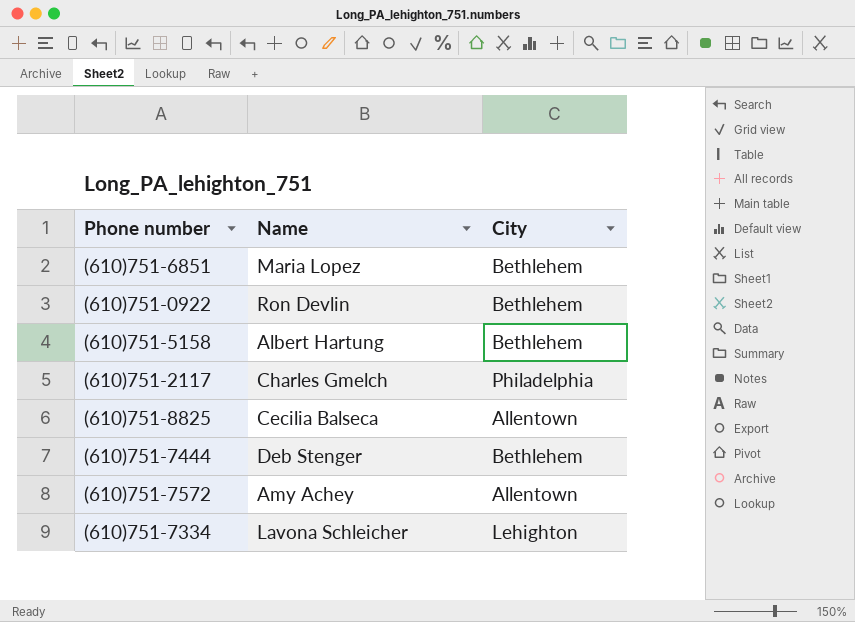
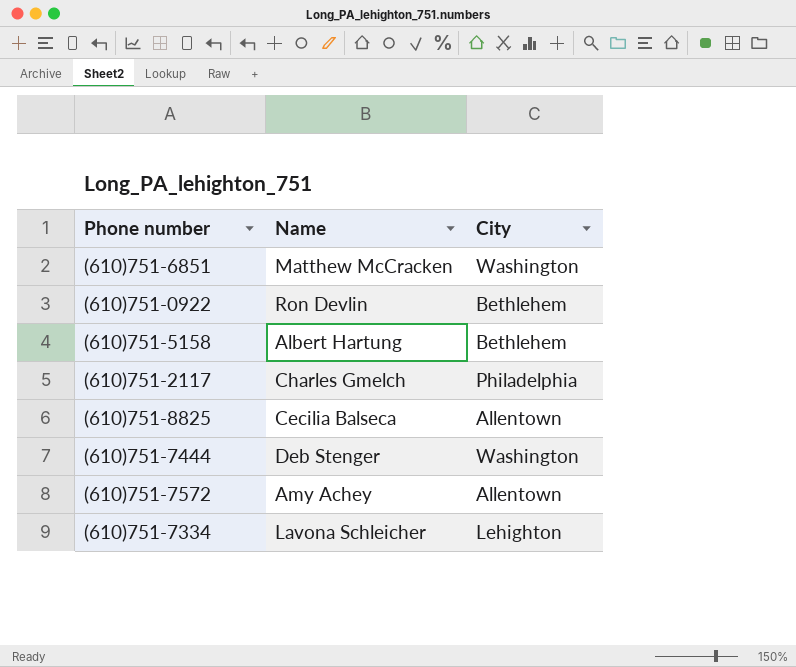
(610)751-6851 | Name: Maria Lopez -> Matthew McCracken
(610)751-6851 | City: Bethlehem -> Washington
(610)751-7444 | City: Bethlehem -> Washington

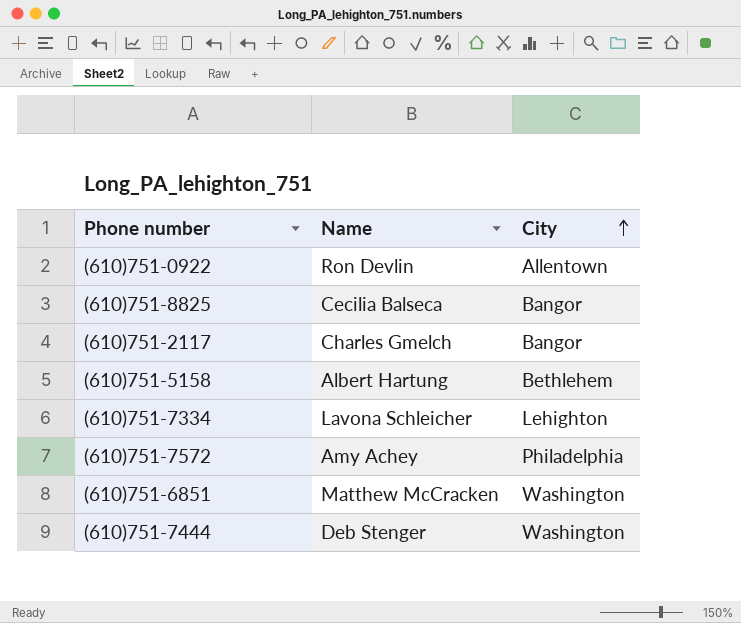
row order: none -> City ascending
(610)751-0922 | City: Bethlehem -> Allentown
(610)751-8825 | City: Allentown -> Bangor
(610)751-2117 | City: Philadelphia -> Bangor
(610)751-7572 | City: Allentown -> Philadelphia

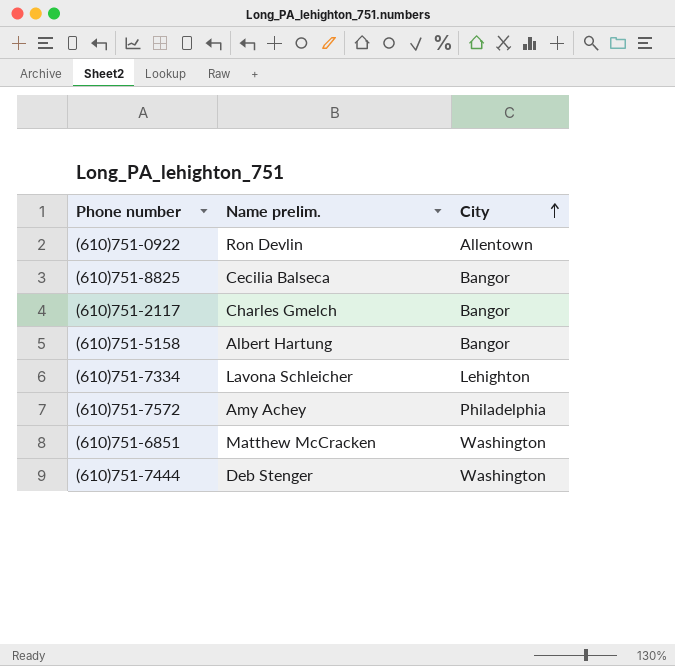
column name: Name -> Name prelim.
(610)751-5158 | City: Bethlehem -> Bangor

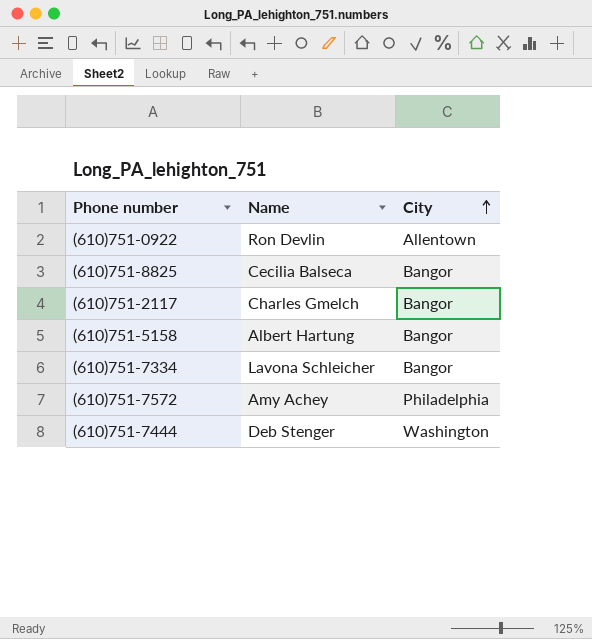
column name: Name prelim. -> Name
row (610)751-6851: Matthew McCracken | Washington -> none
(610)751-7334 | City: Lehighton -> Bangor

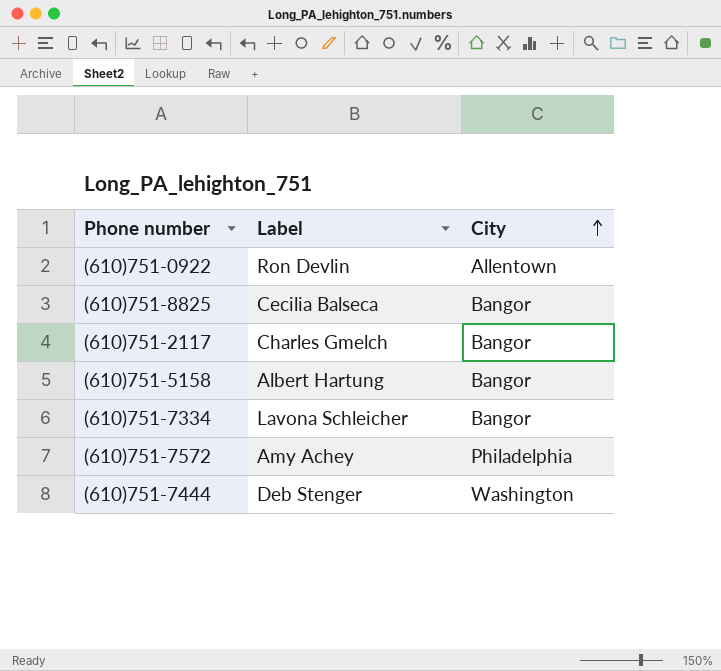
column name: Name -> Label

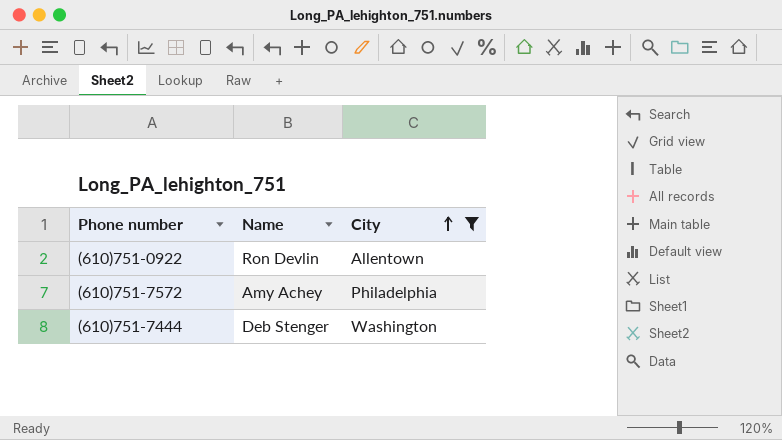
filter: none -> City != Bangor
column name: Label -> Name

